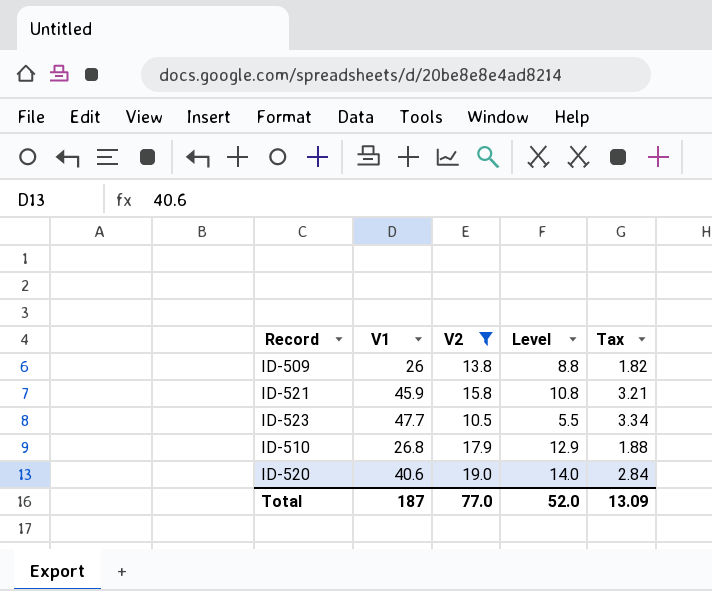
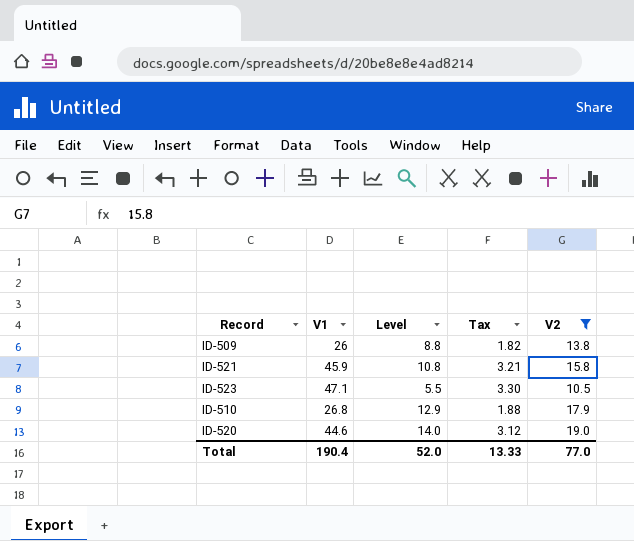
column V2 | position: 3 -> 5
ID-523 | V1: 47.7 -> 47.1
ID-523 | Tax: 3.34 -> 3.30
ID-520 | V1: 40.6 -> 44.6
ID-520 | Tax: 2.84 -> 3.12
Total | V1: 187 -> 190.4
Total | Tax: 13.09 -> 13.33

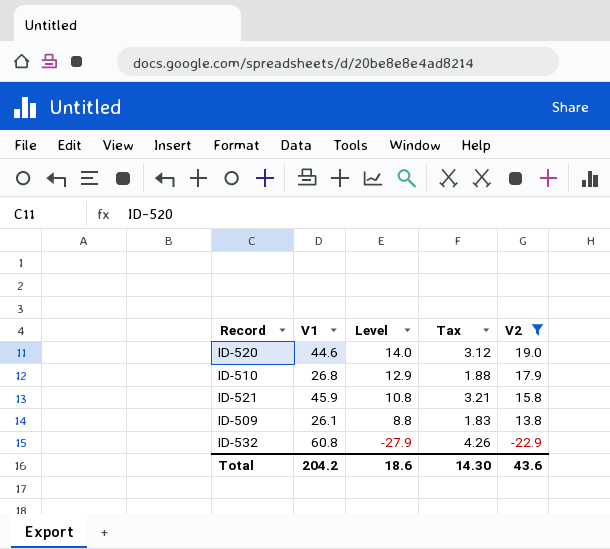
row order: none -> Level descending
row ID-523: 47.1 | 5.5 | 3.30 | 10.5 -> none
ID-509 | V1: 26 -> 26.1
ID-509 | Tax: 1.82 -> 1.83
row ID-532: none -> 60.8 | -27.9 | 4.26 | -22.9
Total | V1: 190.4 -> 204.2
Total | Level: 52.0 -> 18.6
Total | Tax: 13.33 -> 14.30
Total | V2: 77.0 -> 43.6

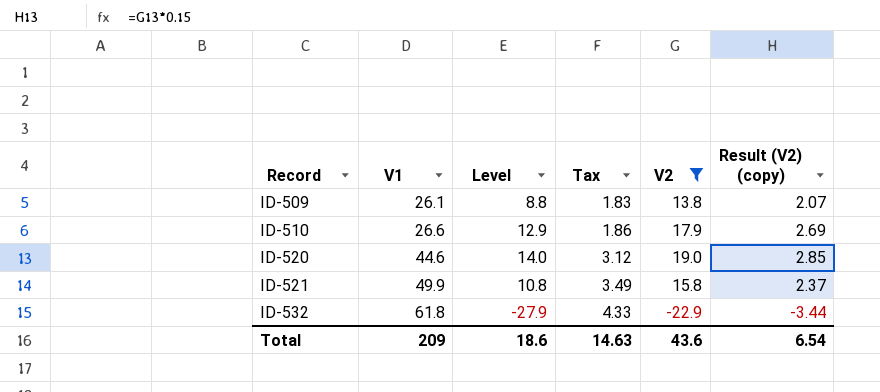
row order: Level descending -> Record ascending
column Result (V2) (copy) | formula: none -> [V2] * 0.15
ID-510 | V1: 26.8 -> 26.6
ID-510 | Tax: 1.88 -> 1.86
ID-521 | V1: 45.9 -> 49.9
ID-521 | Tax: 3.21 -> 3.49
ID-532 | V1: 60.8 -> 61.8
ID-532 | Tax: 4.26 -> 4.33
Total | V1: 204.2 -> 209
Total | Tax: 14.30 -> 14.63

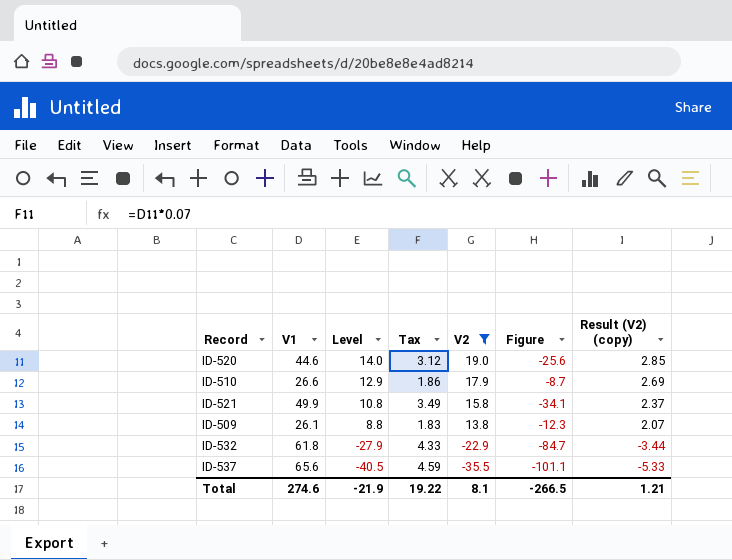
row order: Record ascending -> Level descending
column Figure | formula: none -> [V2] - [V1]
row ID-537: none -> 65.6 | -40.5 | 4.59 | -35.5 | -101.1 | -5.33
Total | V1: 209 -> 274.6
Total | Level: 18.6 -> -21.9
Total | Tax: 14.63 -> 19.22
Total | V2: 43.6 -> 8.1
Total | Result (V2) (copy): 6.54 -> 1.21

